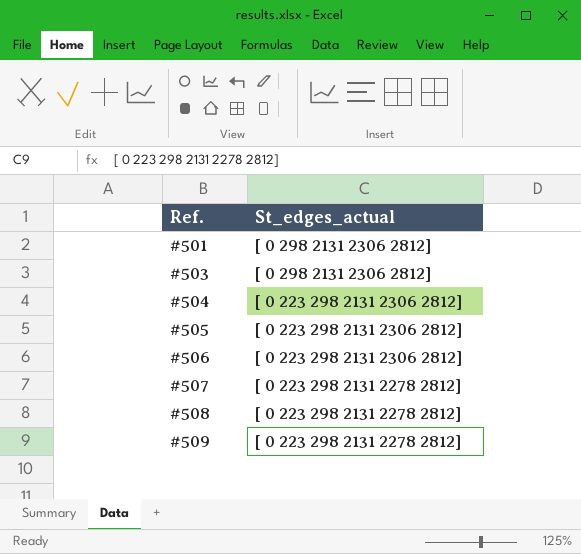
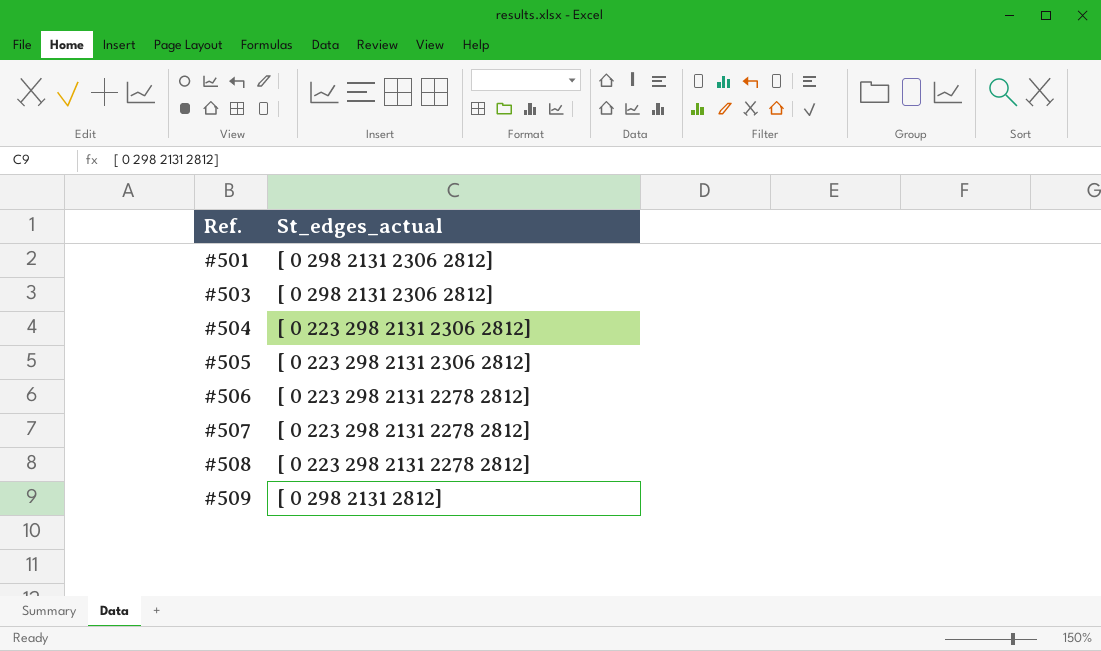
#506 | St_edges_actual: [ 0 223 298 2131 2306 2812] -> [ 0 223 298 2131 2278 2812]
#509 | St_edges_actual: [ 0 223 298 2131 2278 2812] -> [ 0 298 2131 2812]

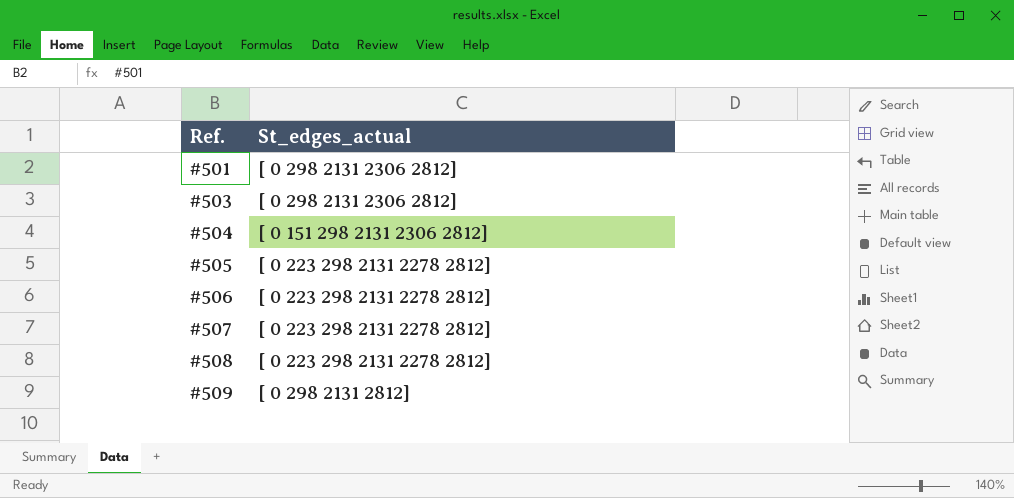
#504 | St_edges_actual: [ 0 223 298 2131 2306 2812] -> [ 0 151 298 2131 2306 2812]
#505 | St_edges_actual: [ 0 223 298 2131 2306 2812] -> [ 0 223 298 2131 2278 2812]

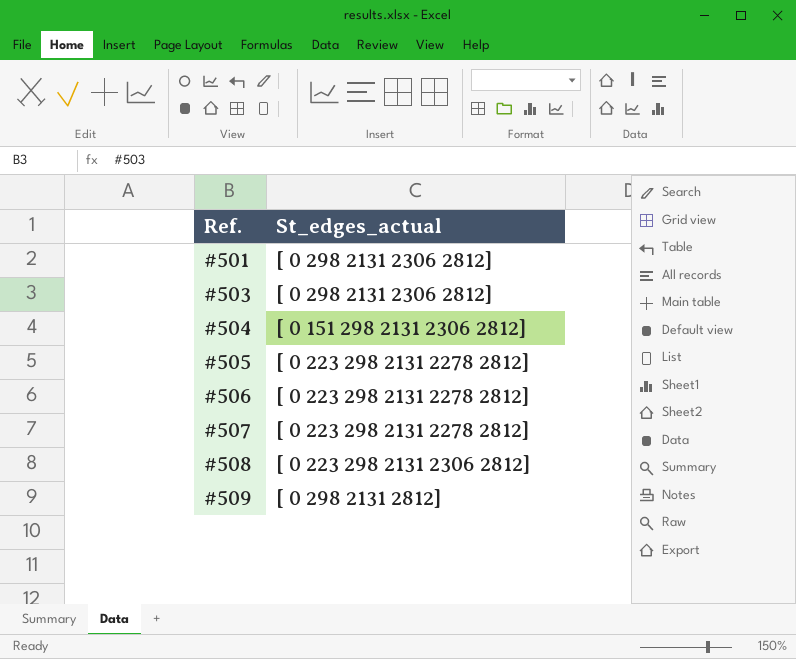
#508 | St_edges_actual: [ 0 223 298 2131 2278 2812] -> [ 0 223 298 2131 2306 2812]

